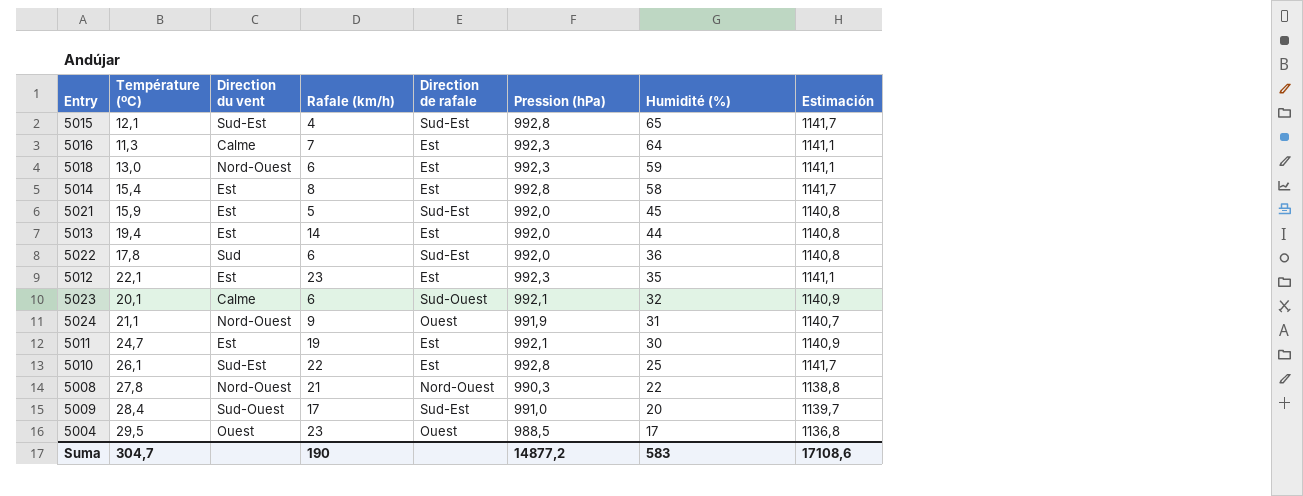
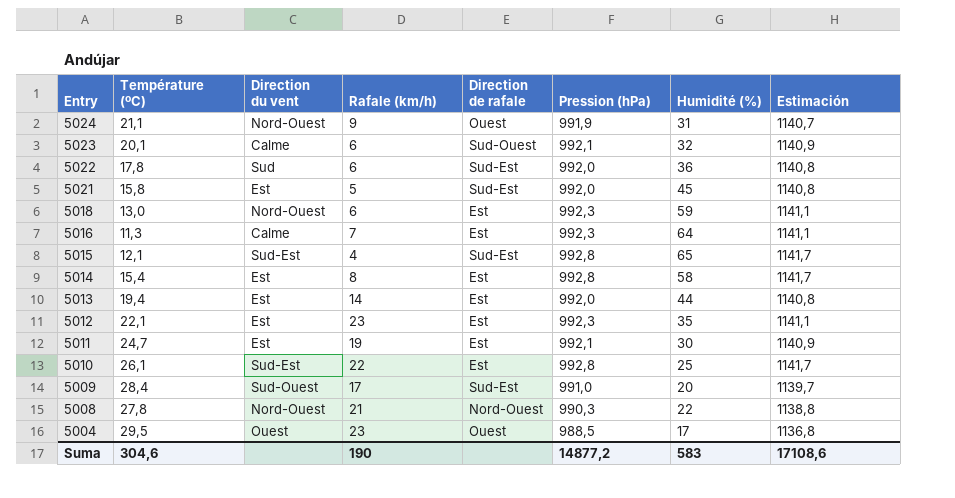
row order: Humidité (%) descending -> Entry descending
5021 | Température (ºC): 15,9 -> 15,8
Suma | Température (ºC): 304,7 -> 304,6

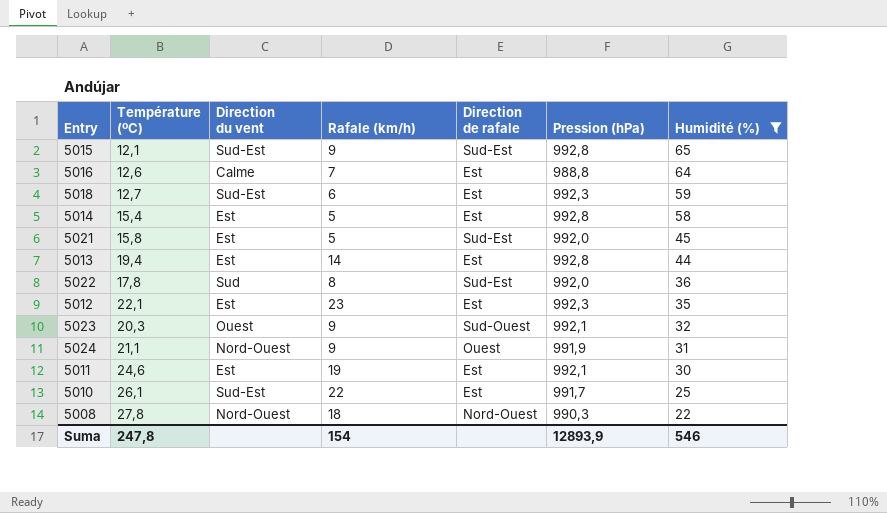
filter: none -> Humidité (%) >= 22
row order: Entry descending -> Humidité (%) descending
column Estimación | formula: [Pression (hPa)] * 1,15 -> none
5015 | Rafale (km/h): 4 -> 9
5016 | Température (ºC): 11,3 -> 12,6
5016 | Pression (hPa): 992,3 -> 988,8
5018 | Température (ºC): 13,0 -> 12,7
5018 | Direction du vent: Nord-Ouest -> Sud-Est
5014 | Rafale (km/h): 8 -> 5
5013 | Pression (hPa): 992,0 -> 992,8
5022 | Rafale (km/h): 6 -> 8
5023 | Température (ºC): 20,1 -> 20,3
5023 | Direction du vent: Calme -> Ouest
5023 | Rafale (km/h): 6 -> 9
5011 | Température (ºC): 24,7 -> 24,6
5010 | Pression (hPa): 992,8 -> 991,7
5008 | Rafale (km/h): 21 -> 18
Suma | Température (ºC): 304,6 -> 247,8
Suma | Rafale (km/h): 190 -> 154
Suma | Pression (hPa): 14877,2 -> 12893,9
Suma | Humidité (%): 583 -> 546

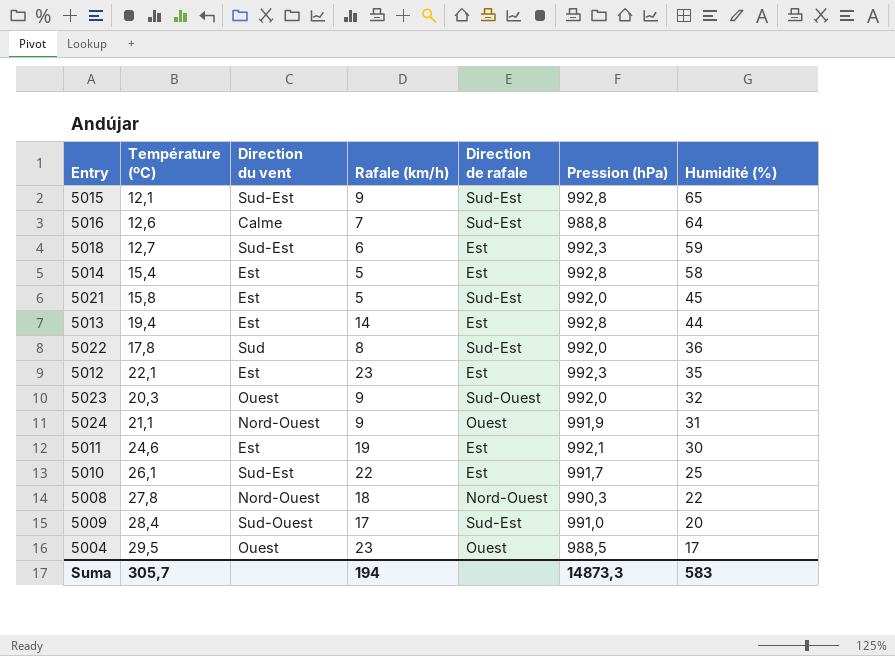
filter: Humidité (%) >= 22 -> none
5016 | Direction de rafale: Est -> Sud-Est
5023 | Pression (hPa): 992,1 -> 992,0
Suma | Température (ºC): 247,8 -> 305,7
Suma | Rafale (km/h): 154 -> 194
Suma | Pression (hPa): 12893,9 -> 14873,3
Suma | Humidité (%): 546 -> 583

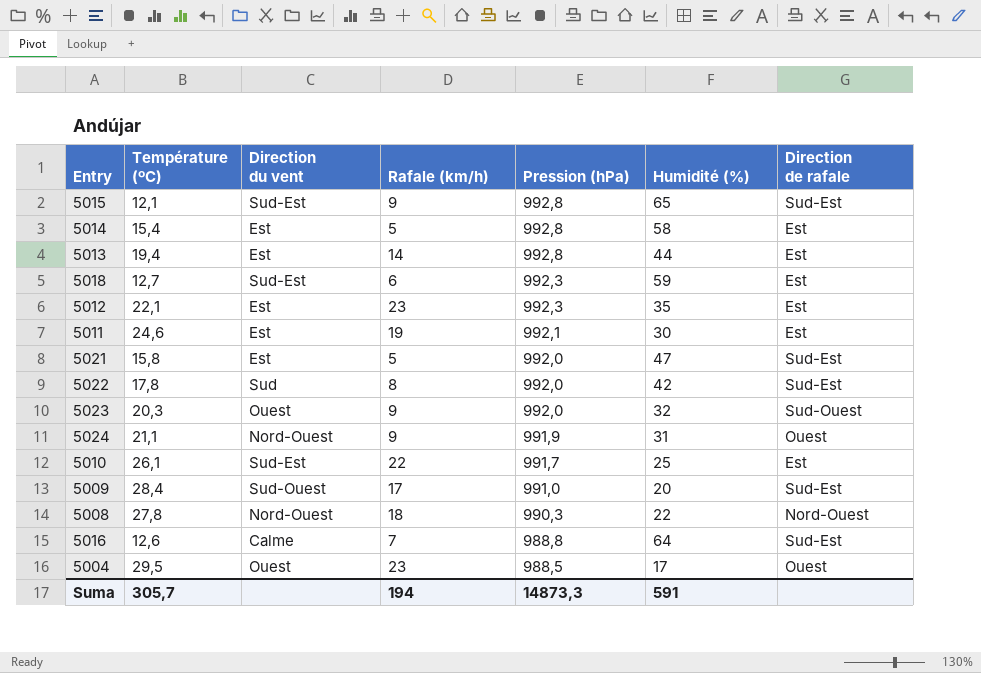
row order: Humidité (%) descending -> Pression (hPa) descending
column Direction de rafale | position: 5 -> 7
5021 | Humidité (%): 45 -> 47
5022 | Humidité (%): 36 -> 42
Suma | Humidité (%): 583 -> 591

